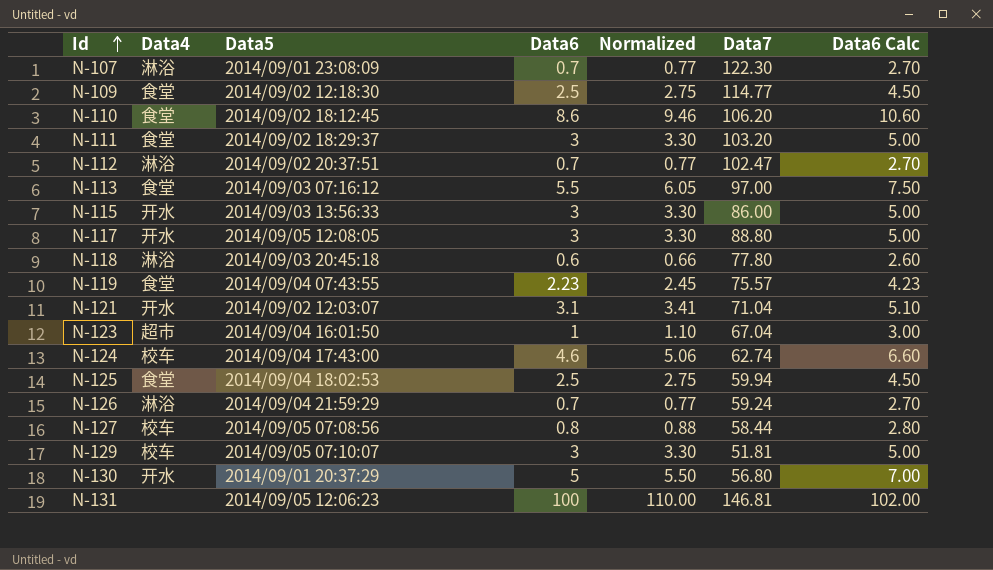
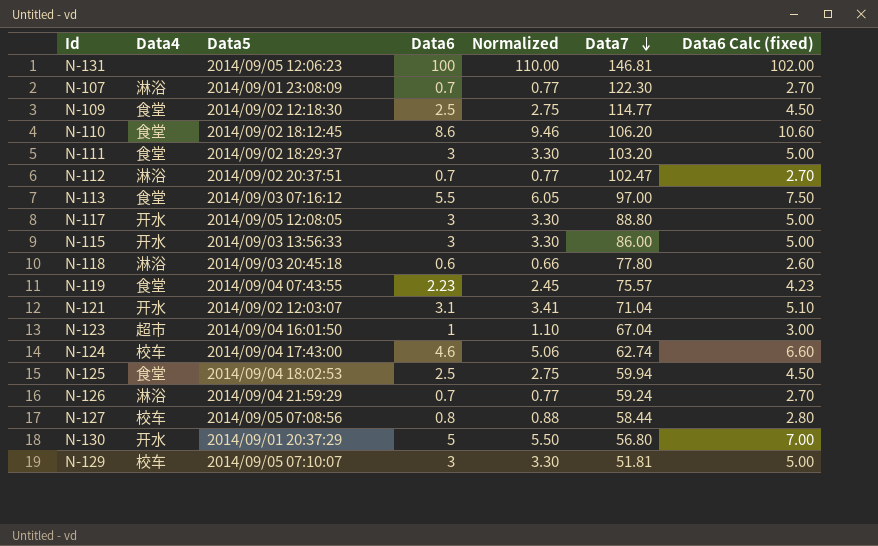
row order: Id ascending -> Data7 descending
column name: Data6 Calc -> Data6 Calc (fixed)

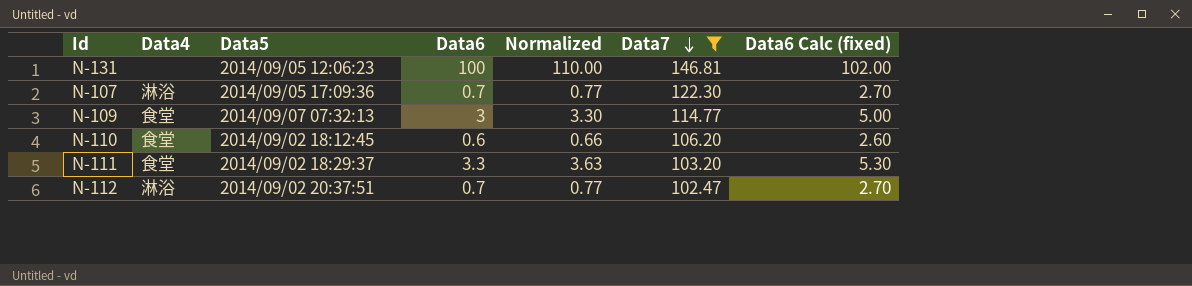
filter: none -> Data7 >= 102.47
N-107 | Data5: 2014/09/01 23:08:09 -> 2014/09/05 17:09:36
N-109 | Data5: 2014/09/02 12:18:30 -> 2014/09/07 07:32:13
N-109 | Data6: 2.5 -> 3
N-109 | Normalized: 2.75 -> 3.30
N-109 | Data6 Calc (fixed): 4.50 -> 5.00
N-110 | Data6: 8.6 -> 0.6
N-110 | Normalized: 9.46 -> 0.66
N-110 | Data6 Calc (fixed): 10.60 -> 2.60
N-111 | Data6: 3 -> 3.3
N-111 | Normalized: 3.30 -> 3.63
N-111 | Data6 Calc (fixed): 5.00 -> 5.30

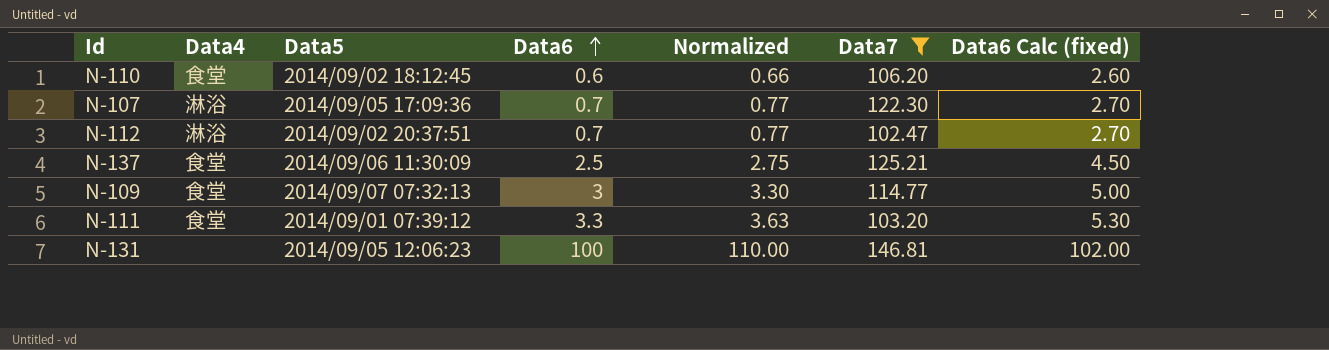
row order: Data7 descending -> Data6 ascending
row N-137: none -> 食堂 | 2014/09/06 11:30:09 | 2.5 | 2.75 | 125.21 | 4.50
N-111 | Data5: 2014/09/02 18:29:37 -> 2014/09/01 07:39:12

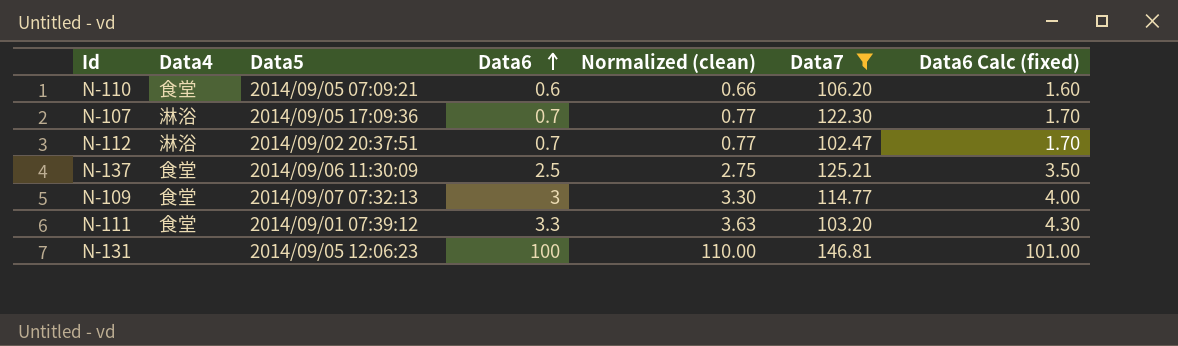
column name: Normalized -> Normalized (clean)
column Data6 Calc (fixed) | formula: [Data6] + 2 -> [Data6] + 1
N-110 | Data5: 2014/09/02 18:12:45 -> 2014/09/05 07:09:21

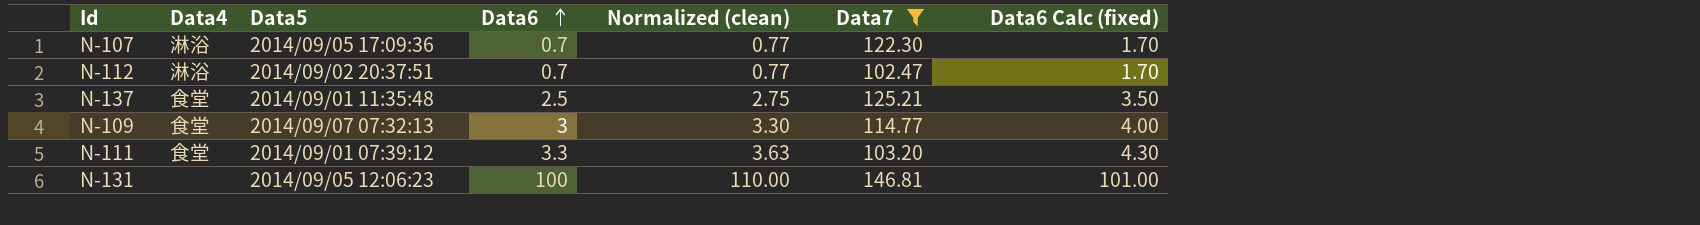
row N-110: 食堂 | 2014/09/05 07:09:21 | 0.6 | 0.66 | 106.20 | 1.60 -> none
N-137 | Data5: 2014/09/06 11:30:09 -> 2014/09/01 11:35:48

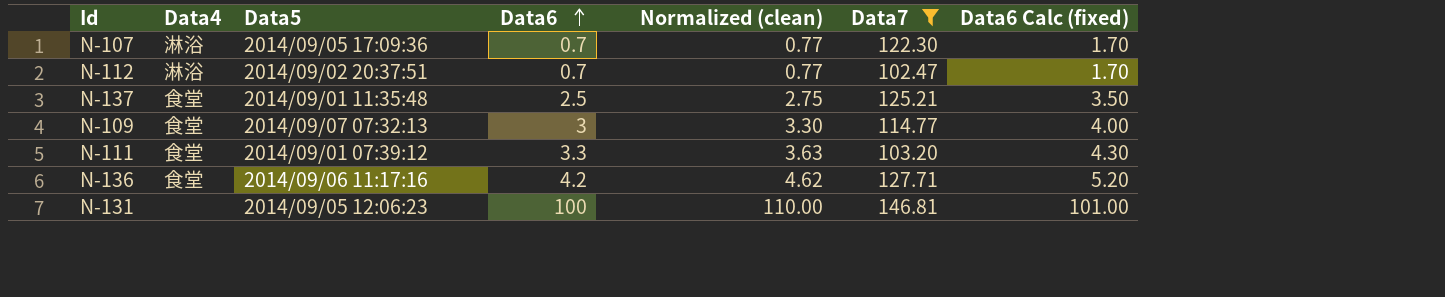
row N-136: none -> 食堂 | 2014/09/06 11:17:16 | 4.2 | 4.62 | 127.71 | 5.20

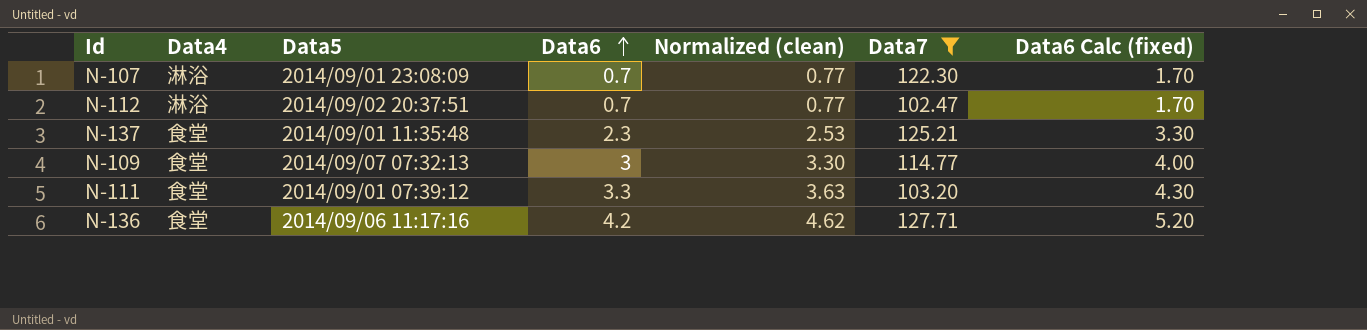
row N-131: none | 2014/09/05 12:06:23 | 100 | 110.00 | 146.81 | 101.00 -> none
N-107 | Data5: 2014/09/05 17:09:36 -> 2014/09/01 23:08:09
N-137 | Data6: 2.5 -> 2.3
N-137 | Normalized (clean): 2.75 -> 2.53
N-137 | Data6 Calc (fixed): 3.50 -> 3.30

